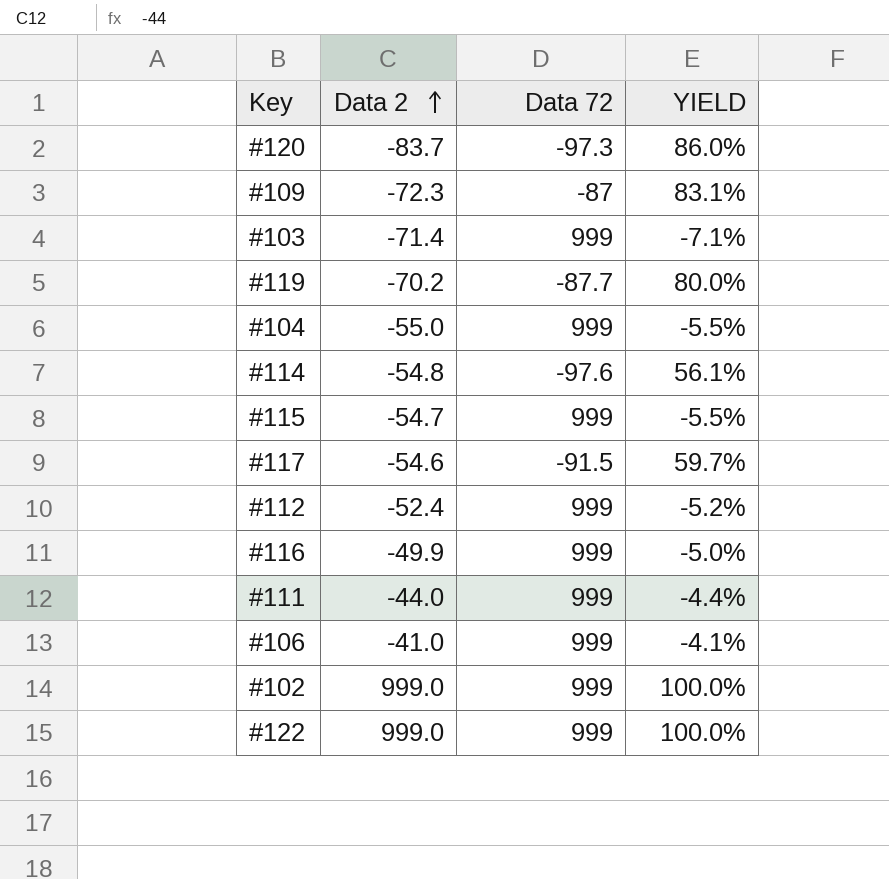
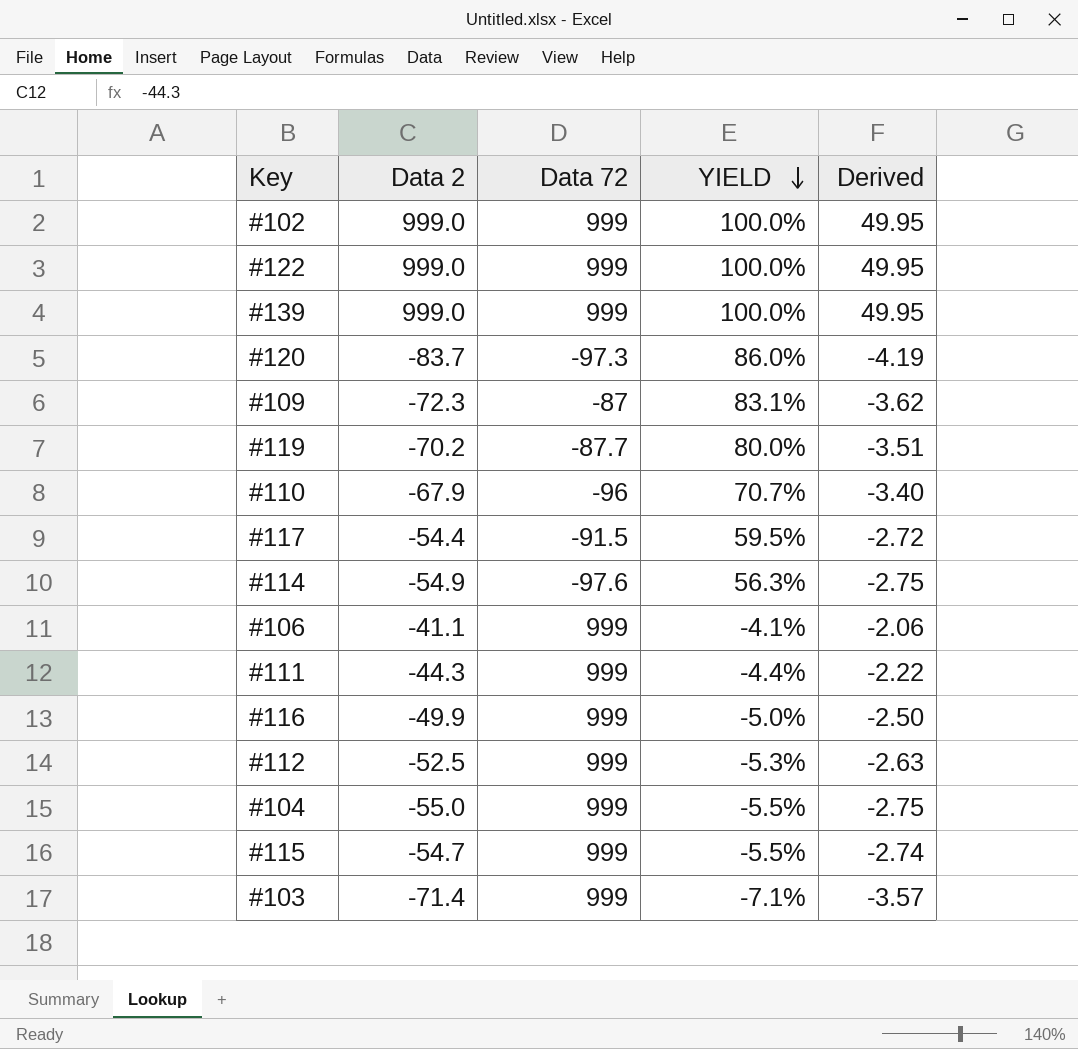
row order: Data 2 ascending -> YIELD descending
column Derived | formula: none -> [Data 2] * 0.05
row #139: none -> 999.0 | 999 | 100.0% | 49.95
row #110: none -> -67.9 | -96 | 70.7% | -3.40
#117 | Data 2: -54.6 -> -54.4
#117 | YIELD: 59.7% -> 59.5%
#114 | Data 2: -54.8 -> -54.9
#114 | YIELD: 56.1% -> 56.3%
#106 | Data 2: -41.0 -> -41.1
#111 | Data 2: -44.0 -> -44.3
#112 | Data 2: -52.4 -> -52.5
#112 | YIELD: -5.2% -> -5.3%

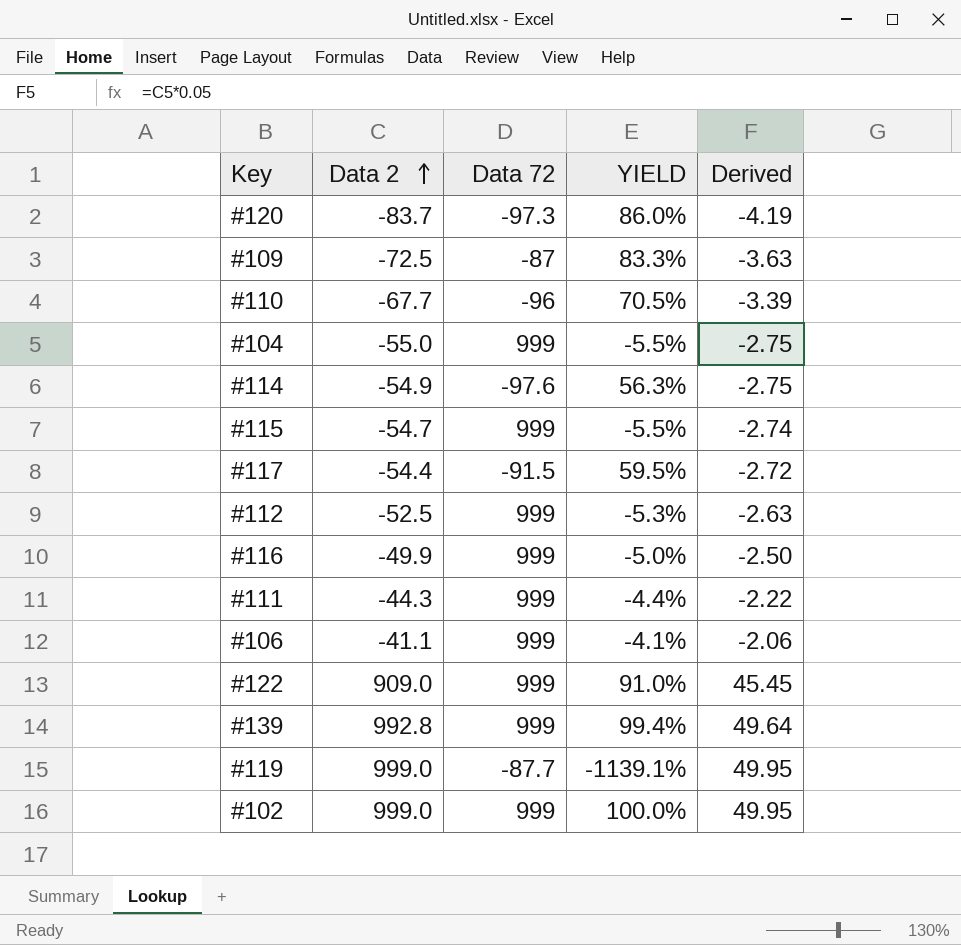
row order: YIELD descending -> Data 2 ascending
row #103: -71.4 | 999 | -7.1% | -3.57 -> none
#109 | Data 2: -72.3 -> -72.5
#109 | YIELD: 83.1% -> 83.3%
#109 | Derived: -3.62 -> -3.63
#110 | Data 2: -67.9 -> -67.7
#110 | YIELD: 70.7% -> 70.5%
#110 | Derived: -3.40 -> -3.39
#122 | Data 2: 999.0 -> 909.0
#122 | YIELD: 100.0% -> 91.0%
#122 | Derived: 49.95 -> 45.45
#139 | Data 2: 999.0 -> 992.8
#139 | YIELD: 100.0% -> 99.4%
#139 | Derived: 49.95 -> 49.64
#119 | Data 2: -70.2 -> 999.0
#119 | YIELD: 80.0% -> -1139.1%
#119 | Derived: -3.51 -> 49.95

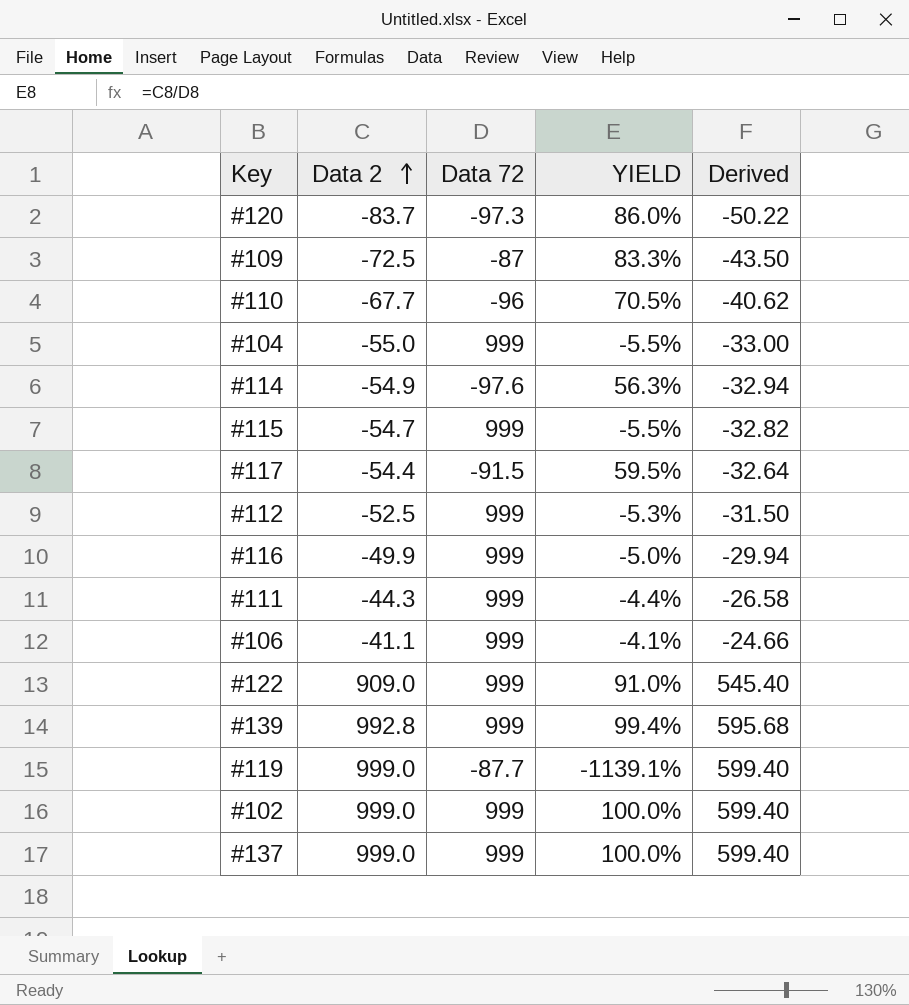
column Derived | formula: [Data 2] * 0.05 -> [Data 2] * 0.6
row #137: none -> 999.0 | 999 | 100.0% | 599.40

